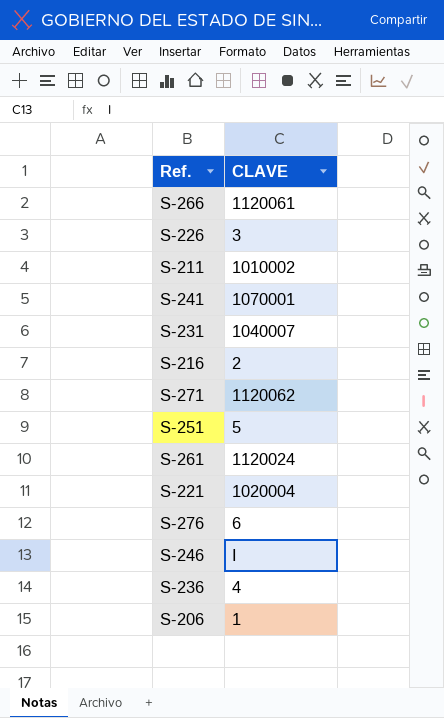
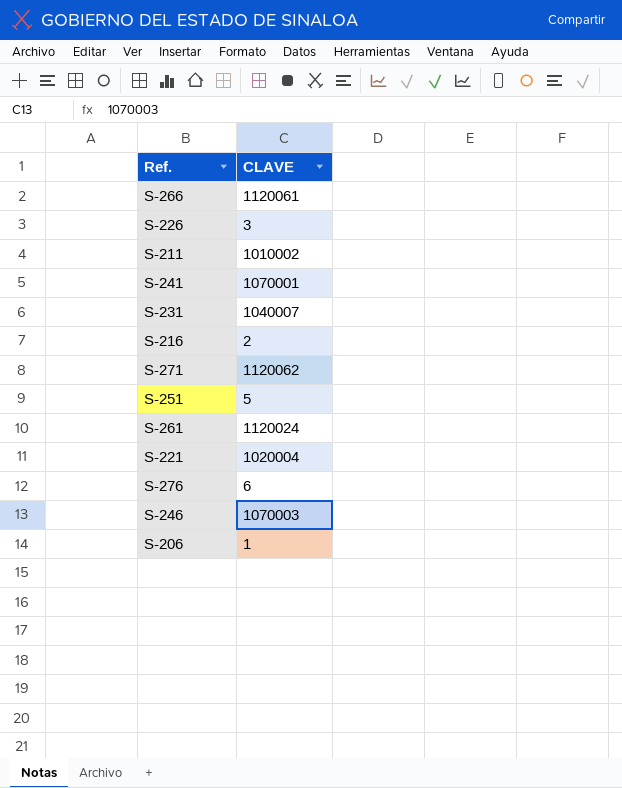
row S-236: 4 -> none
S-246 | CLAVE: I -> 1070003

